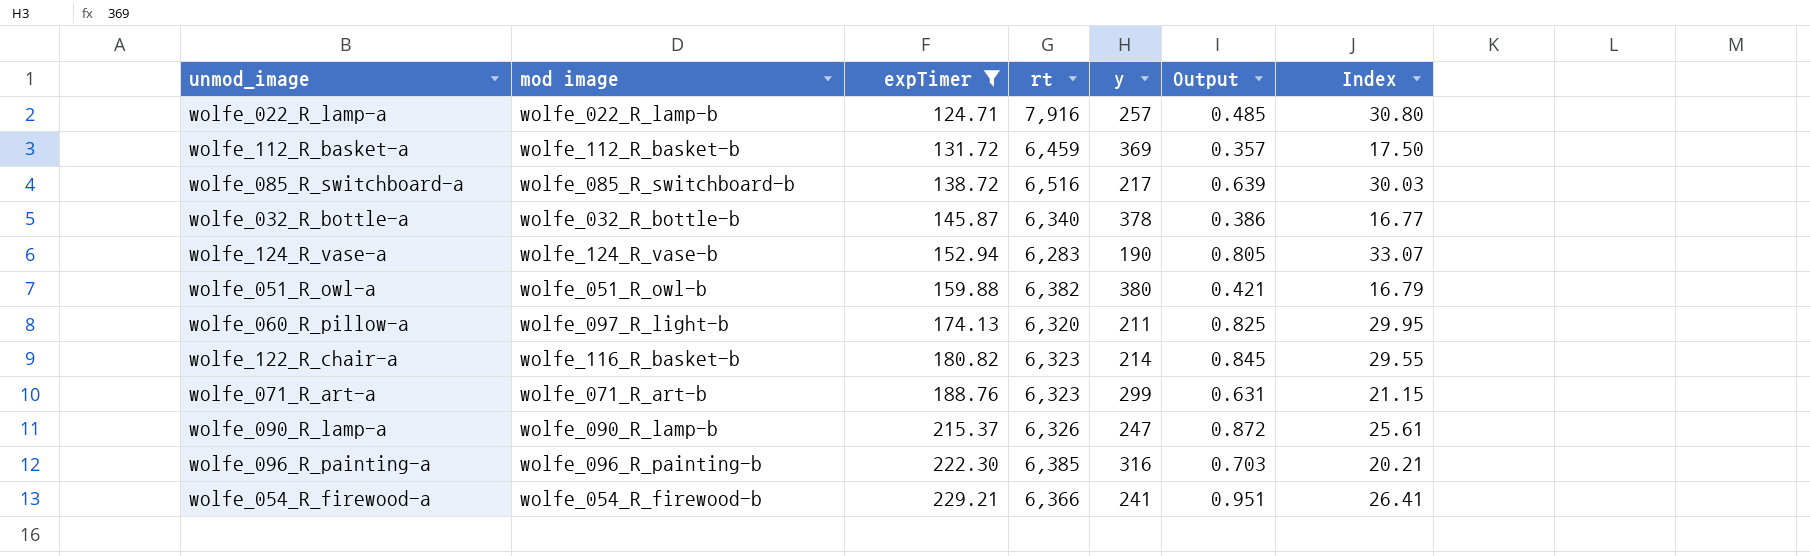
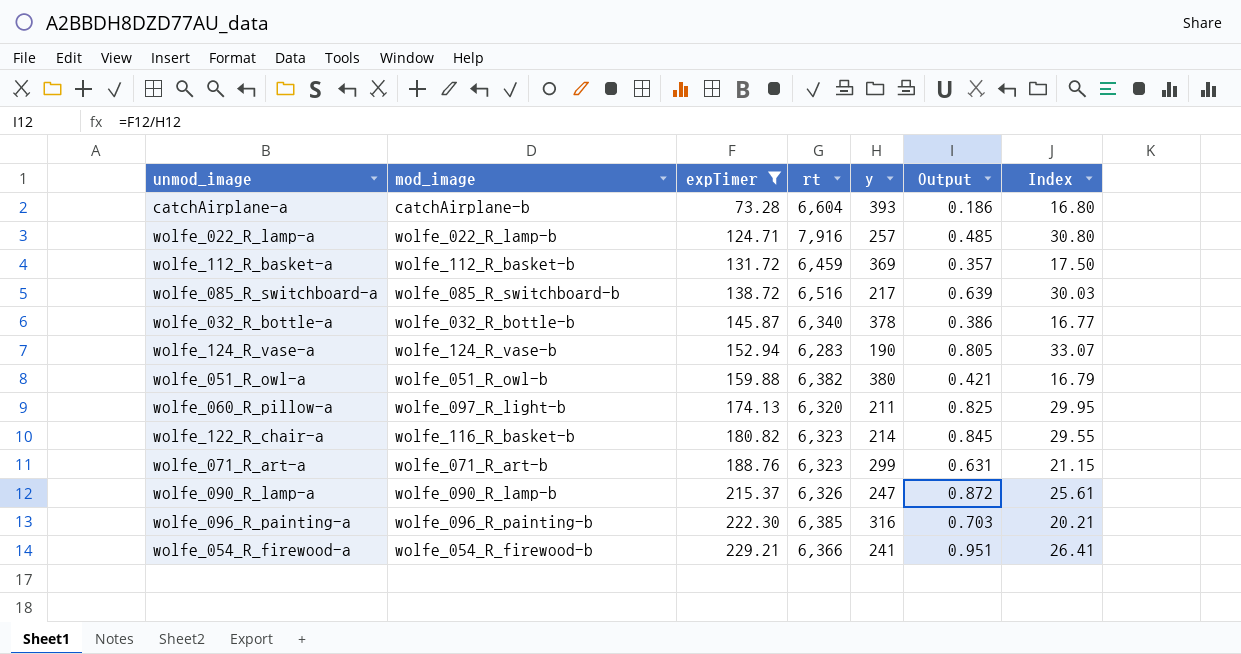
column name: mod image -> mod_image
row catchAirplane-a: none -> catchAirplane-b | 73.28 | 6,604 | 393 | 0.186 | 16.80

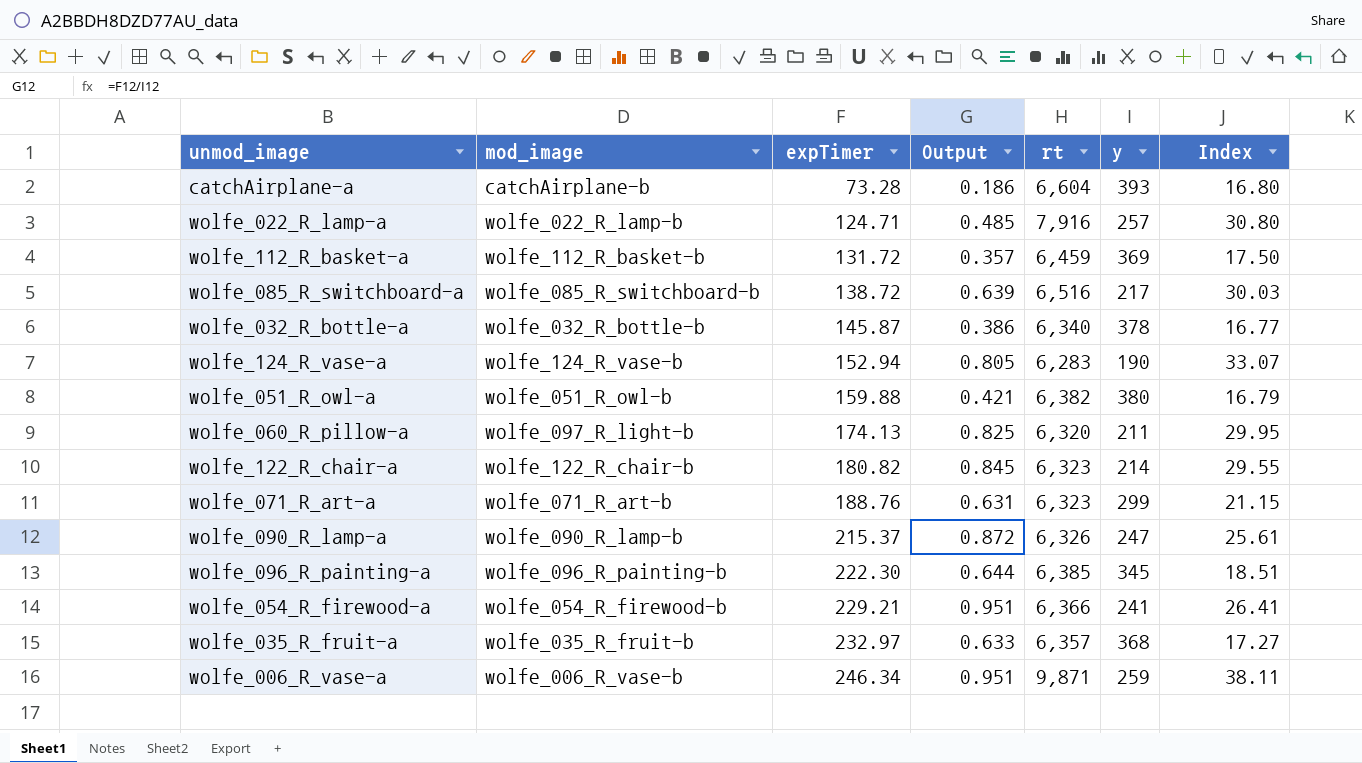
filter: expTimer <= 229.21 -> none
column Output | position: 6 -> 4
wolfe_122_R_chair-a | mod_image: wolfe_116_R_basket-b -> wolfe_122_R_chair-b
wolfe_096_R_painting-a | Output: 0.703 -> 0.644
wolfe_096_R_painting-a | y: 316 -> 345
wolfe_096_R_painting-a | Index: 20.21 -> 18.51

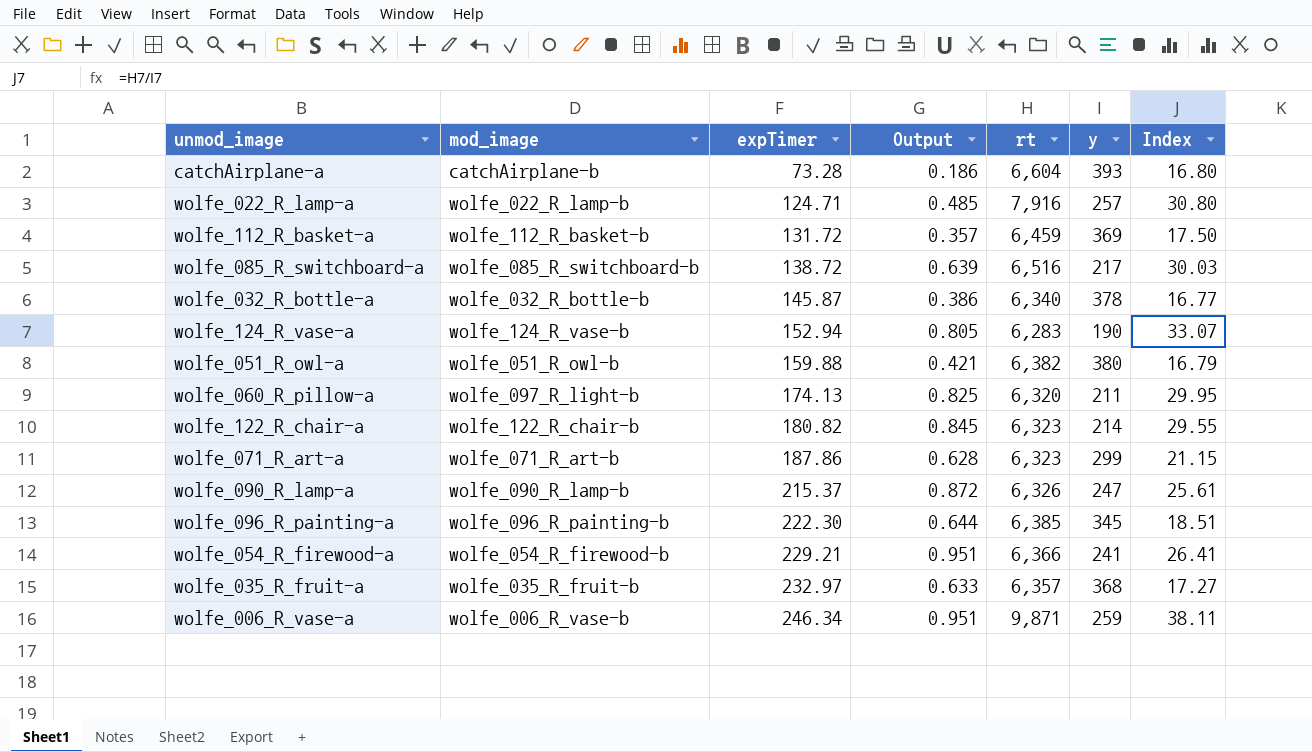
wolfe_071_R_art-a | expTimer: 188.76 -> 187.86
wolfe_071_R_art-a | Output: 0.631 -> 0.628

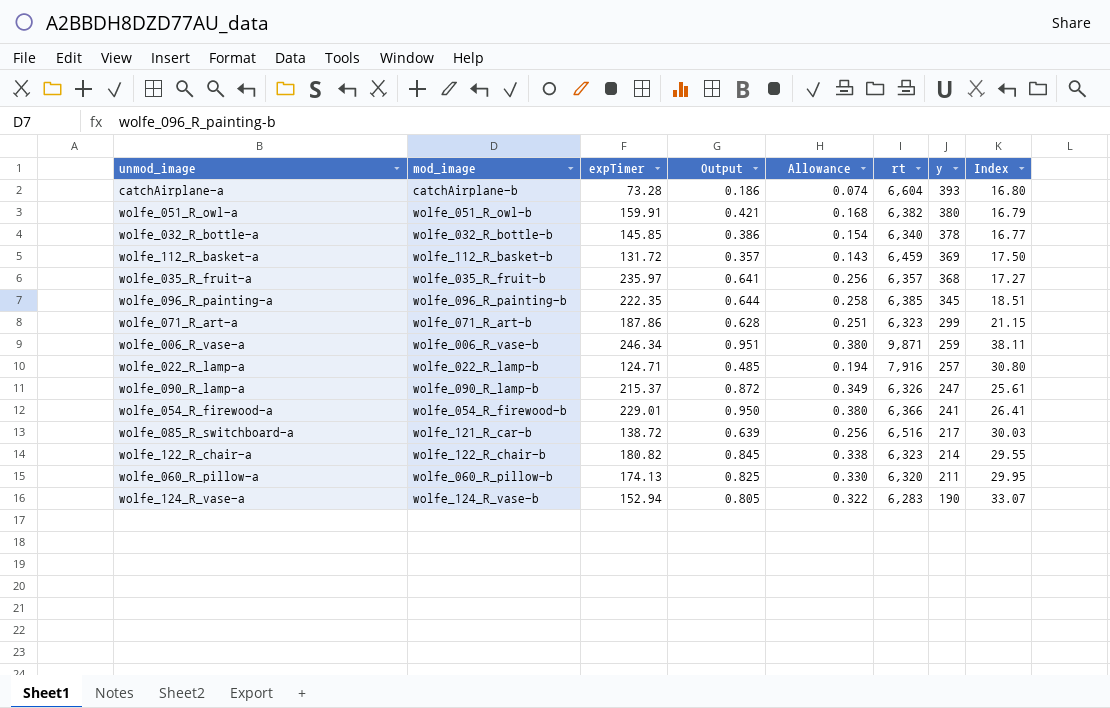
row order: expTimer ascending -> y descending
column Allowance | formula: none -> [Output] * 0.4
wolfe_051_R_owl-a | expTimer: 159.88 -> 159.91
wolfe_032_R_bottle-a | expTimer: 145.87 -> 145.85
wolfe_035_R_fruit-a | expTimer: 232.97 -> 235.97
wolfe_035_R_fruit-a | Output: 0.633 -> 0.641
wolfe_096_R_painting-a | expTimer: 222.30 -> 222.35
wolfe_054_R_firewood-a | expTimer: 229.21 -> 229.01
wolfe_054_R_firewood-a | Output: 0.951 -> 0.950
wolfe_085_R_switchboard-a | mod_image: wolfe_085_R_switchboard-b -> wolfe_121_R_car-b
wolfe_060_R_pillow-a | mod_image: wolfe_097_R_light-b -> wolfe_060_R_pillow-b

